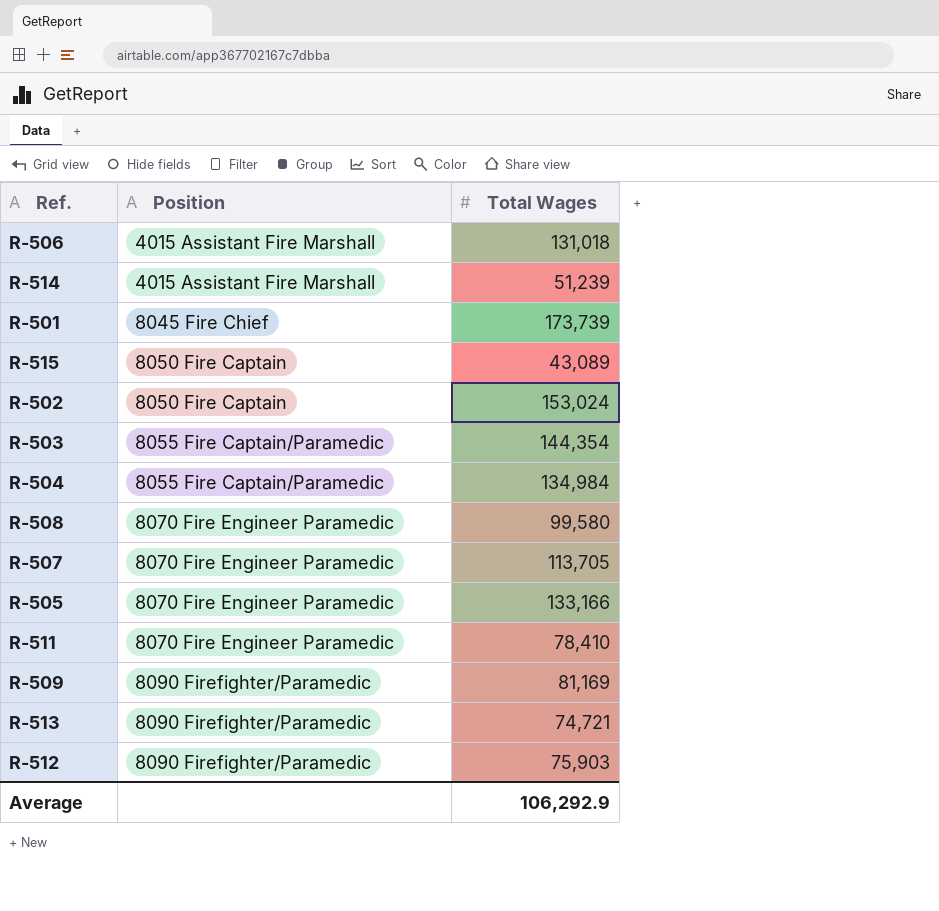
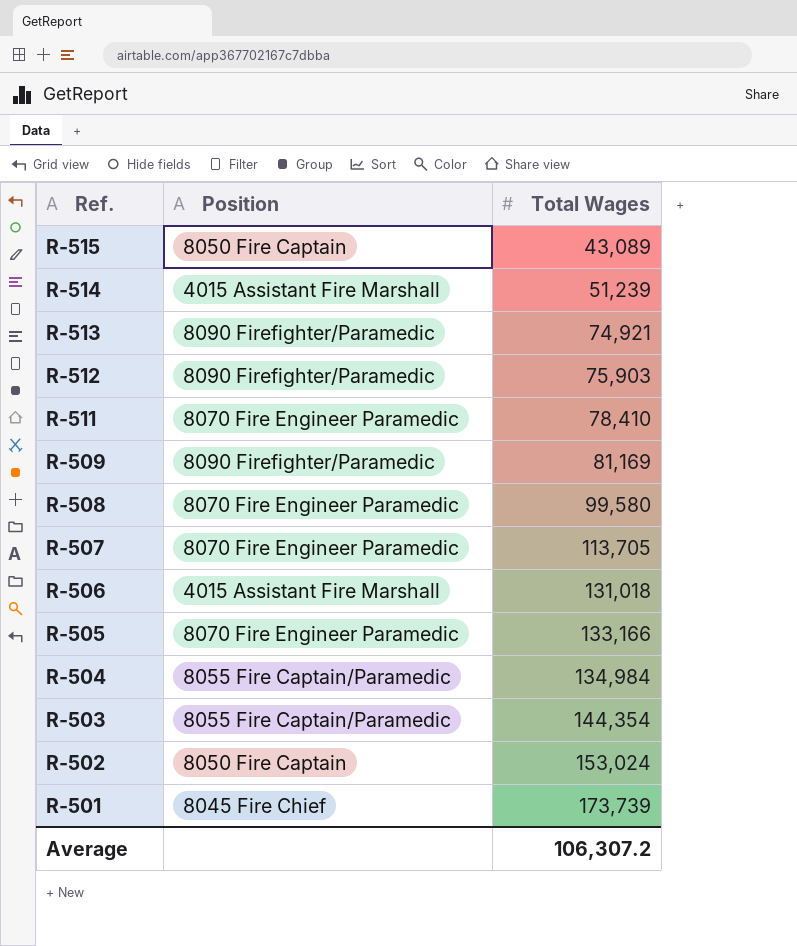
row order: Position ascending -> Ref. descending
R-513 | Total Wages: 74,721 -> 74,921
Average | Total Wages: 106,292.9 -> 106,307.2

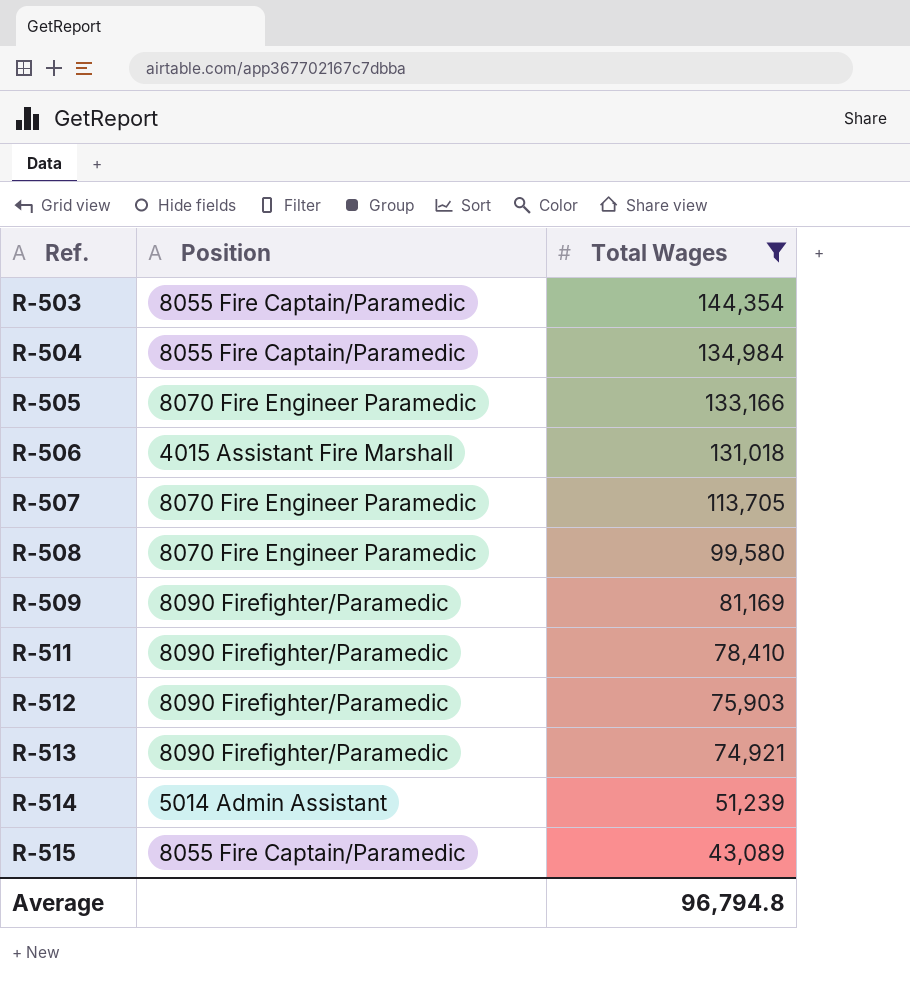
filter: none -> Total Wages <= 144,354
row order: Ref. descending -> Ref. ascending
R-511 | Position: 8070 Fire Engineer Paramedic -> 8090 Firefighter/Paramedic
R-514 | Position: 4015 Assistant Fire Marshall -> 5014 Admin Assistant
R-515 | Position: 8050 Fire Captain -> 8055 Fire Captain/Paramedic
Average | Total Wages: 106,307.2 -> 96,794.8

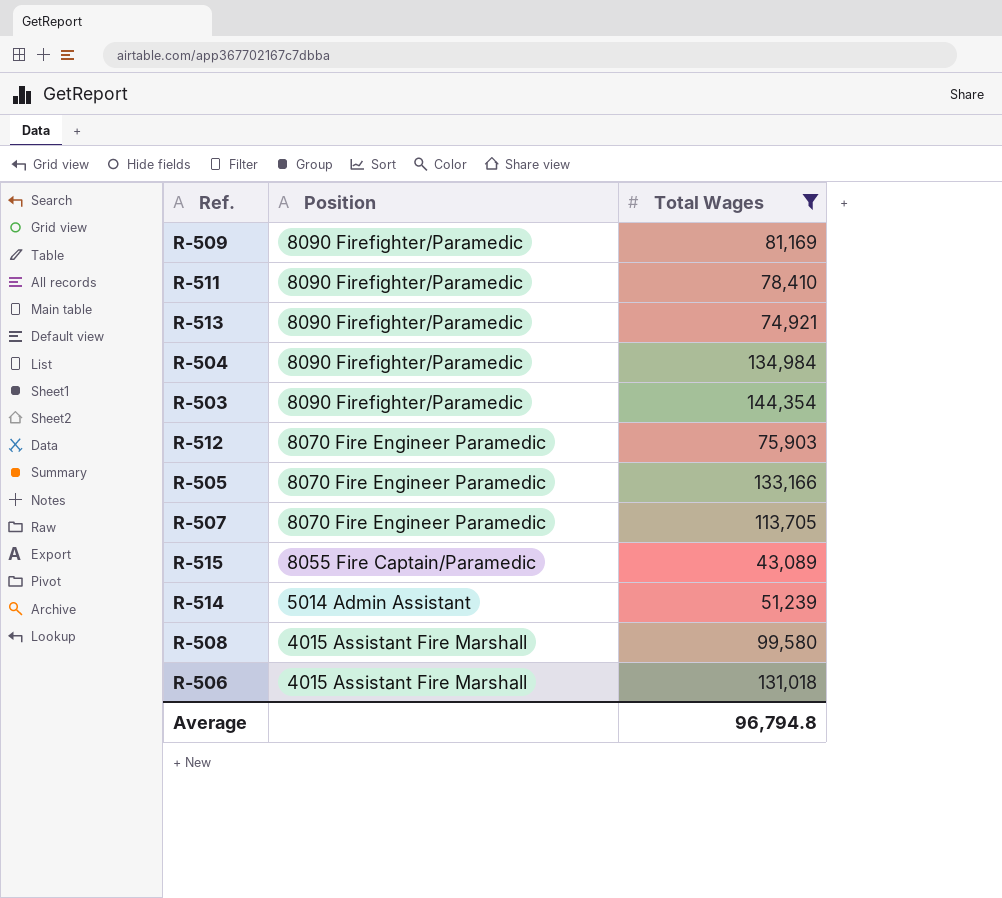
row order: Ref. ascending -> Position descending
R-504 | Position: 8055 Fire Captain/Paramedic -> 8090 Firefighter/Paramedic
R-503 | Position: 8055 Fire Captain/Paramedic -> 8090 Firefighter/Paramedic
R-512 | Position: 8090 Firefighter/Paramedic -> 8070 Fire Engineer Paramedic
R-508 | Position: 8070 Fire Engineer Paramedic -> 4015 Assistant Fire Marshall

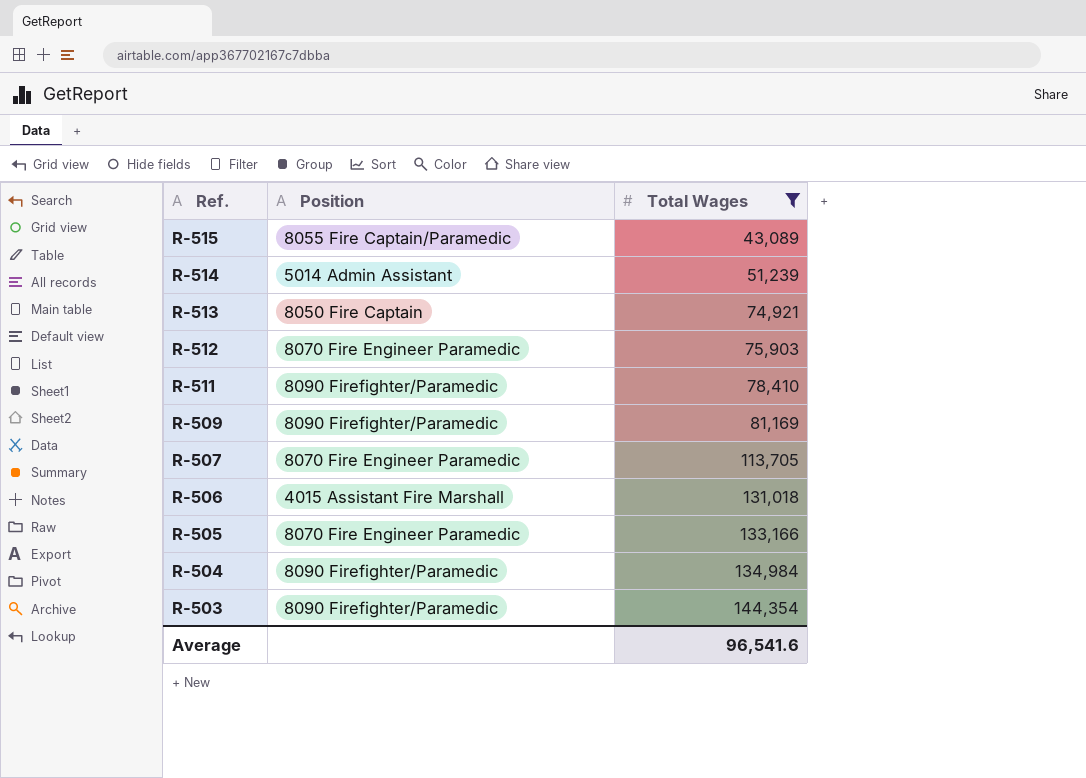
row order: Position descending -> Ref. descending
row R-508: 4015 Assistant Fire Marshall | 99,580 -> none
R-513 | Position: 8090 Firefighter/Paramedic -> 8050 Fire Captain
Average | Total Wages: 96,794.8 -> 96,541.6

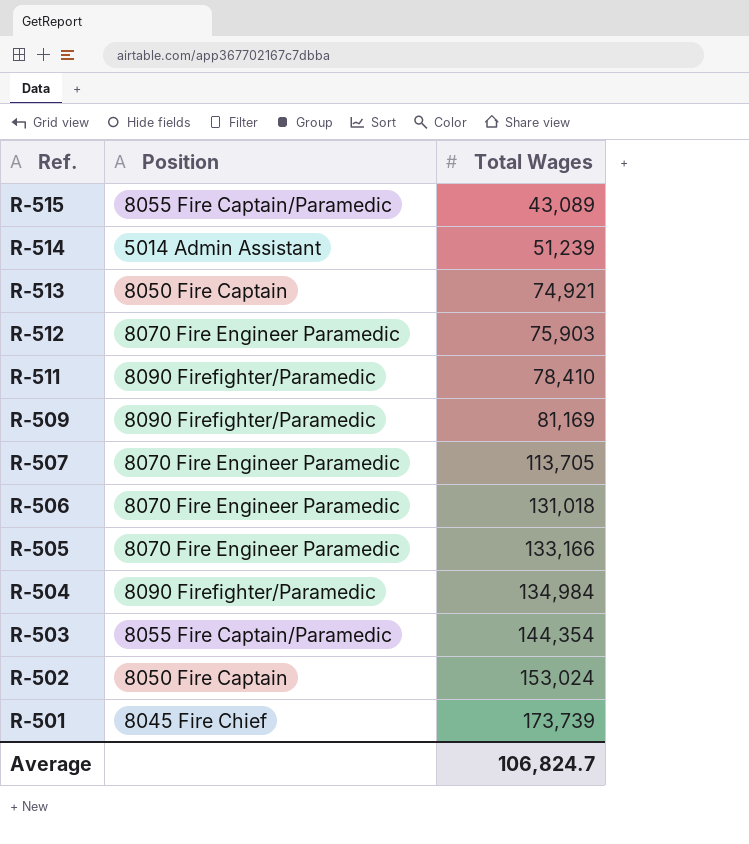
filter: Total Wages <= 144,354 -> none
R-506 | Position: 4015 Assistant Fire Marshall -> 8070 Fire Engineer Paramedic
R-503 | Position: 8090 Firefighter/Paramedic -> 8055 Fire Captain/Paramedic
Average | Total Wages: 96,541.6 -> 106,824.7

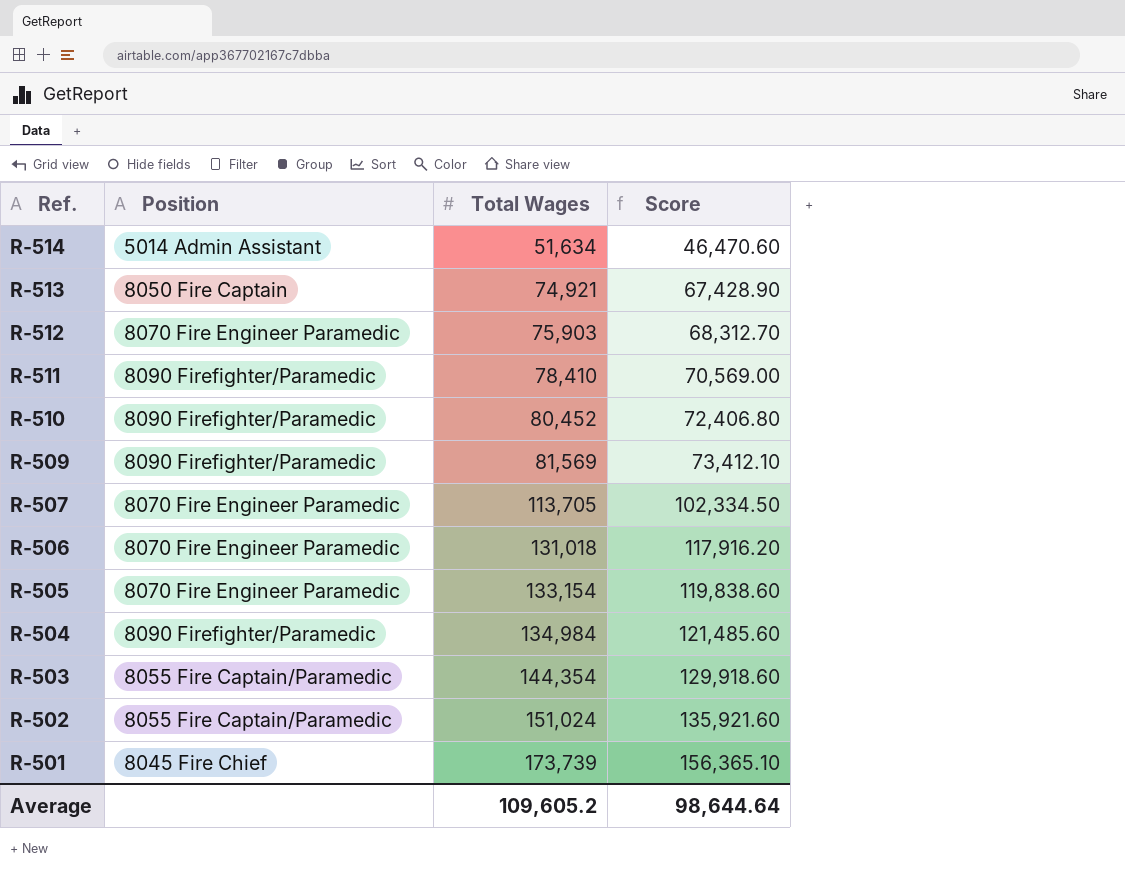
column Score | formula: none -> [Total Wages] * 0.9
row R-515: 8055 Fire Captain/Paramedic | 43,089 -> none
R-514 | Total Wages: 51,239 -> 51,634
row R-510: none -> 8090 Firefighter/Paramedic | 80,452 | 72,406.80
R-509 | Total Wages: 81,169 -> 81,569
R-505 | Total Wages: 133,166 -> 133,154
R-502 | Position: 8050 Fire Captain -> 8055 Fire Captain/Paramedic
R-502 | Total Wages: 153,024 -> 151,024
Average | Total Wages: 106,824.7 -> 109,605.2

